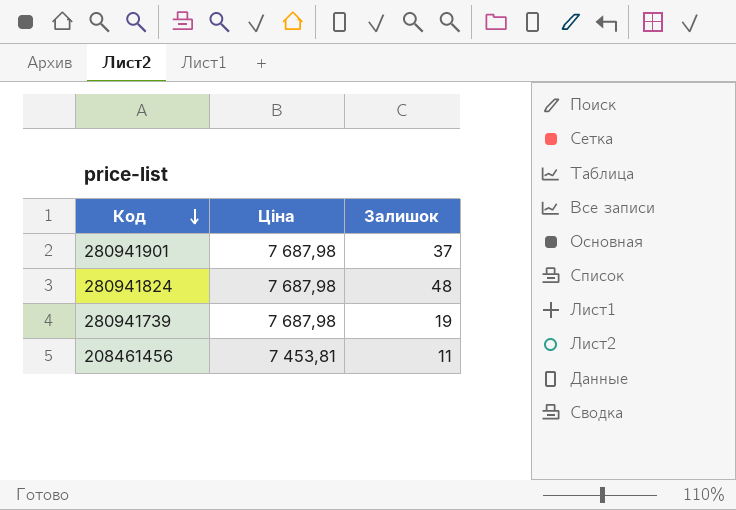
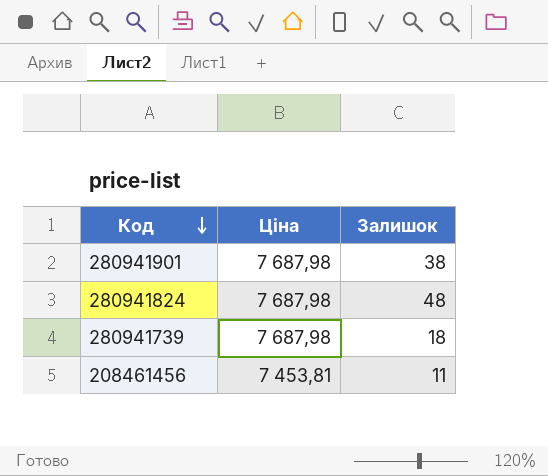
280941901 | Залишок: 37 -> 38
280941739 | Залишок: 19 -> 18

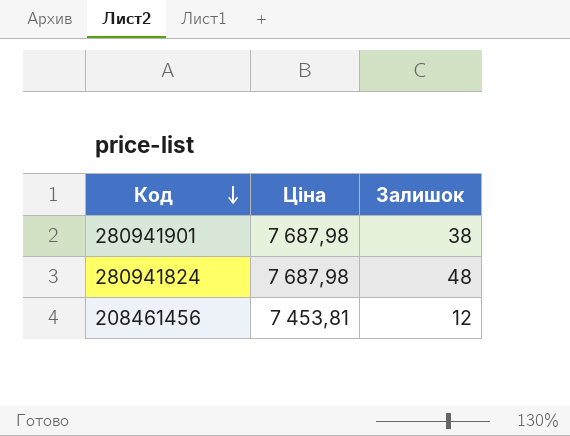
row 280941739: 7 687,98 | 18 -> none
208461456 | Залишок: 11 -> 12

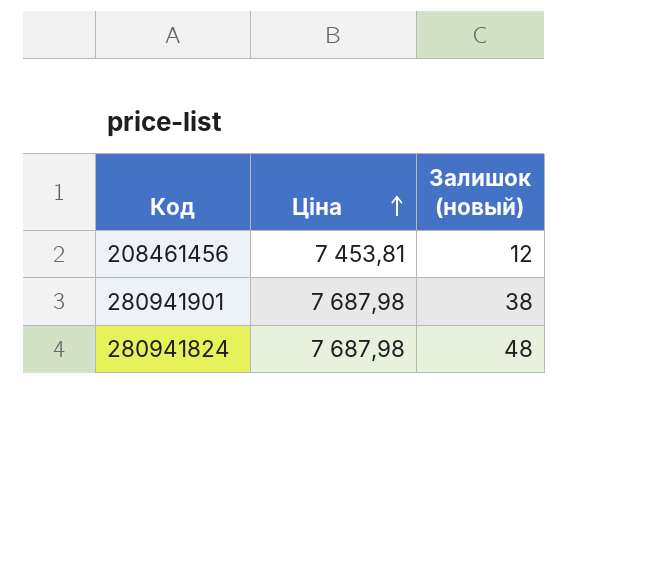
row order: Код descending -> Ціна ascending
column name: Залишок -> Залишок (новый)

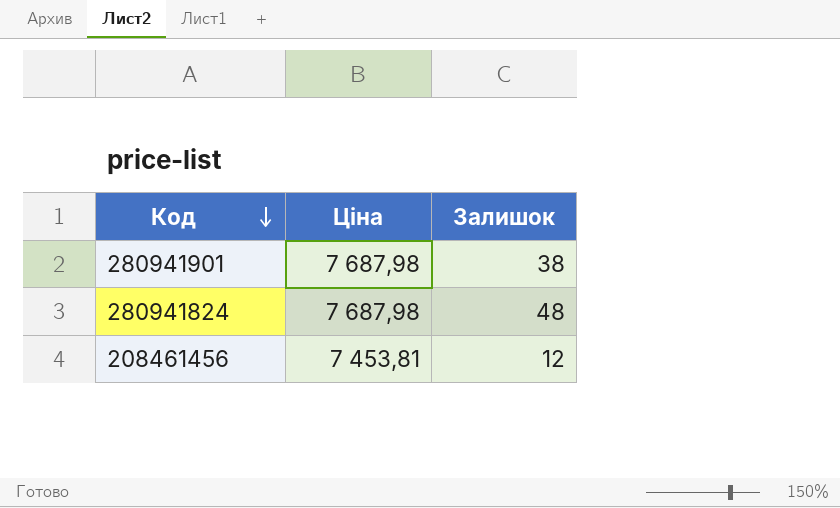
row order: Ціна ascending -> Код descending
column name: Залишок (новый) -> Залишок

